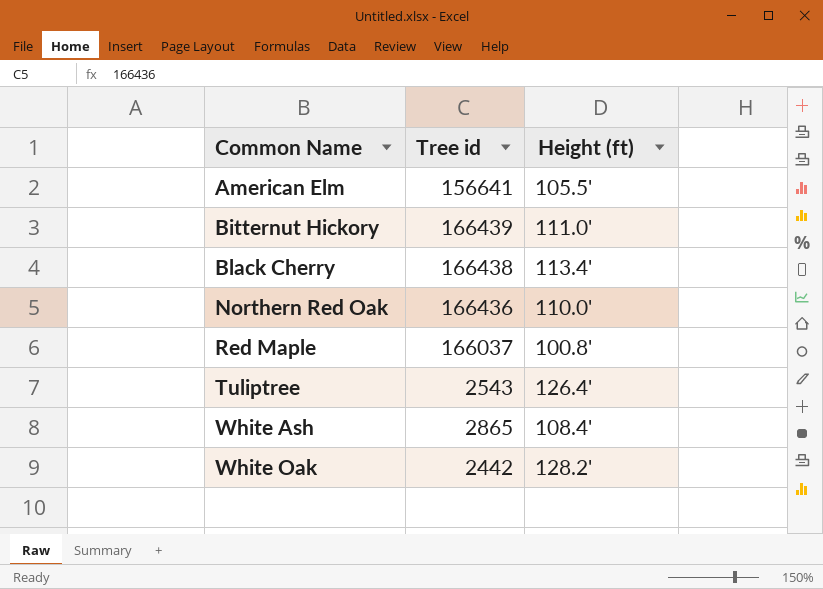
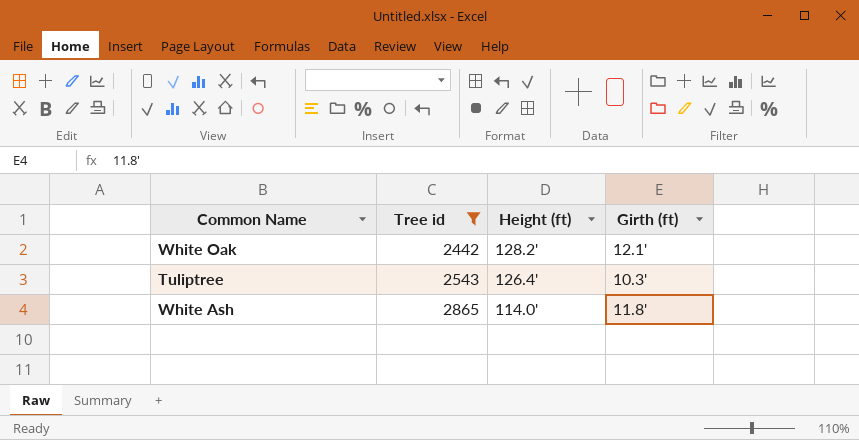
filter: none -> Tree id <= 2865
row order: Common Name ascending -> Tree id ascending
column Girth (ft) | position: none -> 4
White Ash | Height (ft): 108.4' -> 114.0'

